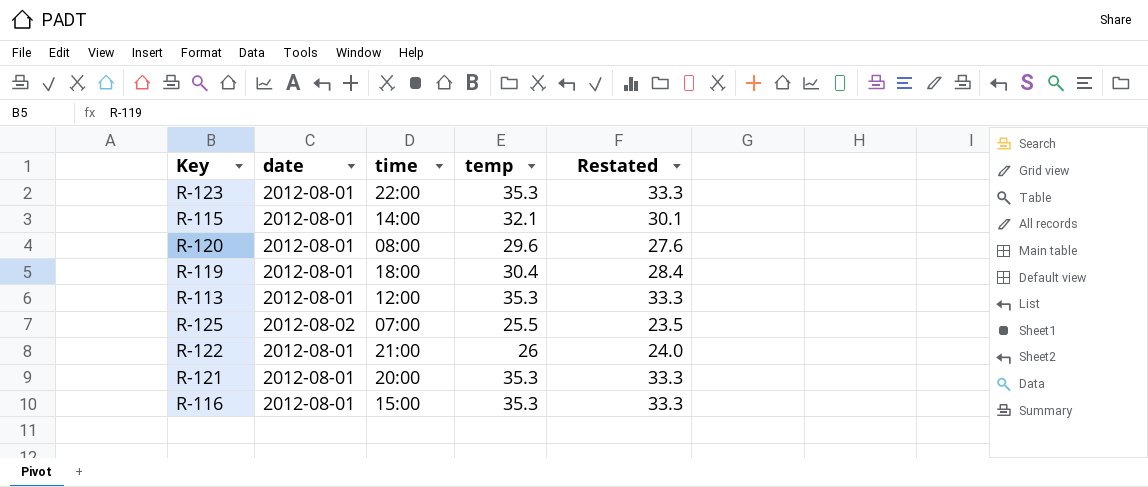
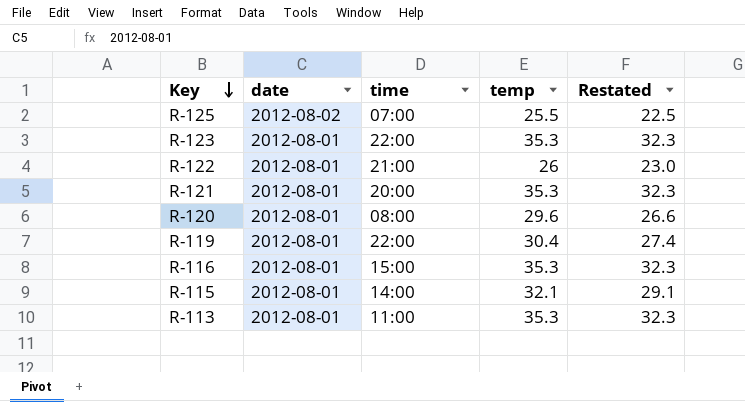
row order: none -> Key descending
column Restated | formula: [temp] - 2 -> [temp] - 3
R-119 | time: 18:00 -> 22:00
R-113 | time: 12:00 -> 11:00

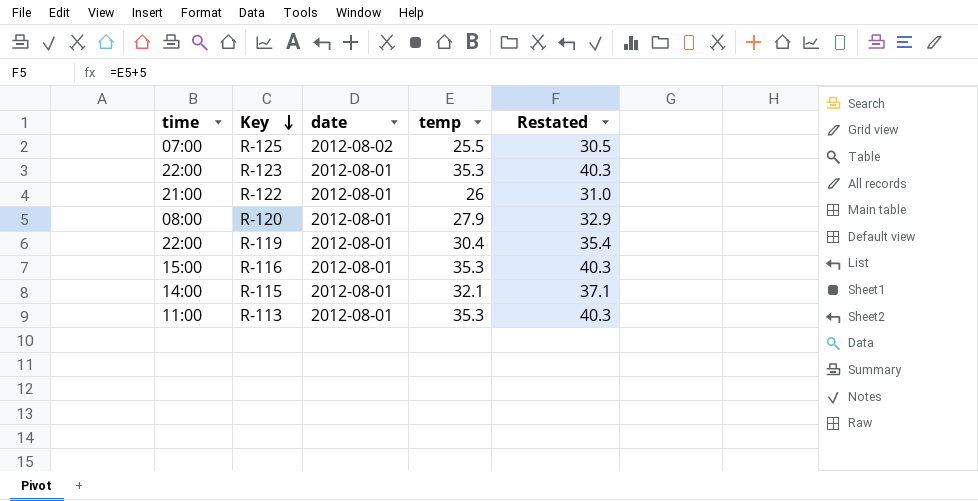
column time | position: 3 -> 1
column Restated | formula: [temp] - 3 -> [temp] + 5
row R-121: 2012-08-01 | 20:00 | 35.3 | 32.3 -> none
R-120 | temp: 29.6 -> 27.9

